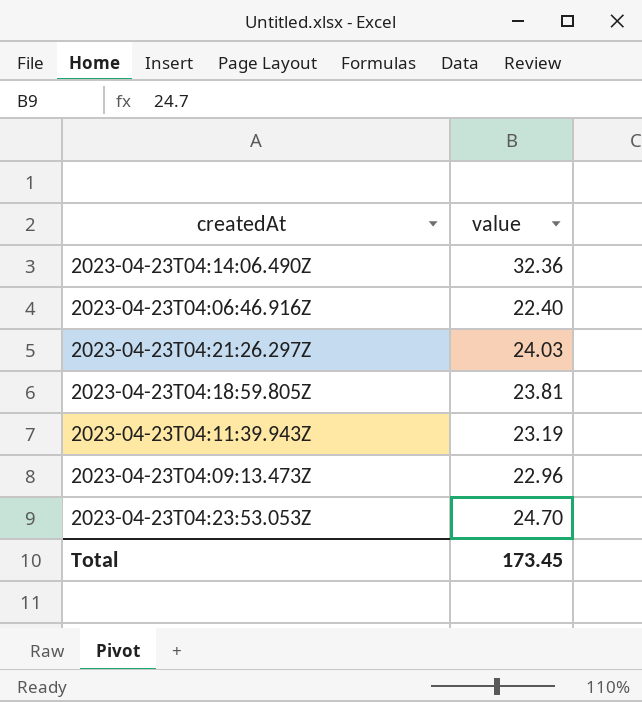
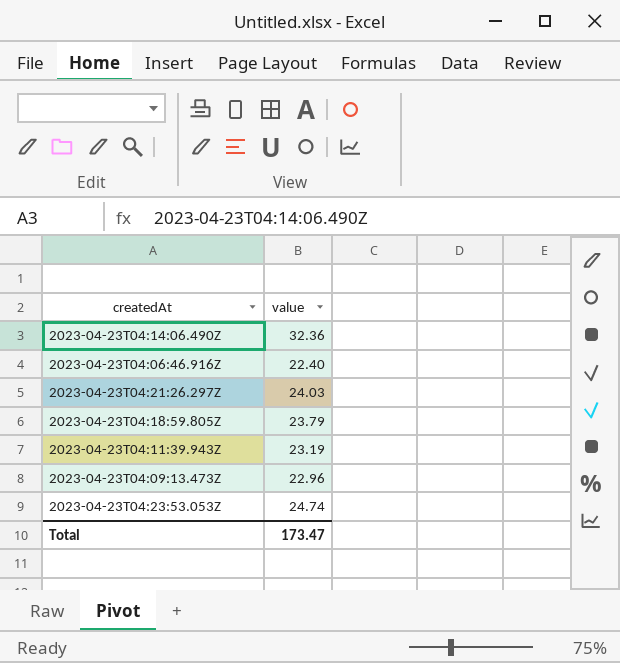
2023-04-23T04:18:59.805Z | value: 23.81 -> 23.79
2023-04-23T04:23:53.053Z | value: 24.70 -> 24.74
Total | value: 173.45 -> 173.47

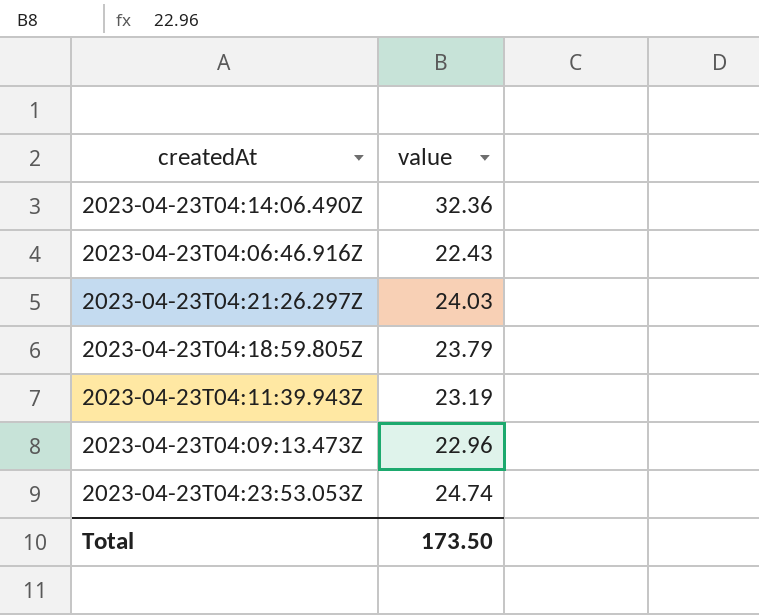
2023-04-23T04:06:46.916Z | value: 22.40 -> 22.43
Total | value: 173.47 -> 173.50

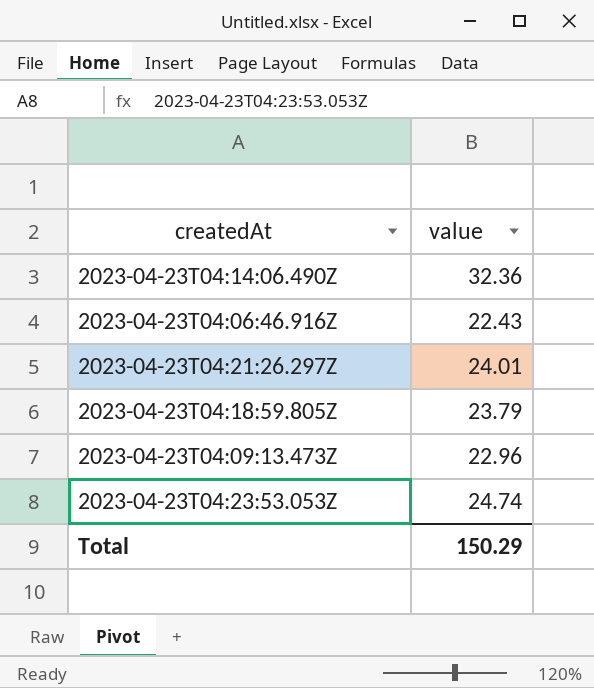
row 2023-04-23T04:11:39.943Z: 23.19 -> none
2023-04-23T04:21:26.297Z | value: 24.03 -> 24.01
Total | value: 173.50 -> 150.29

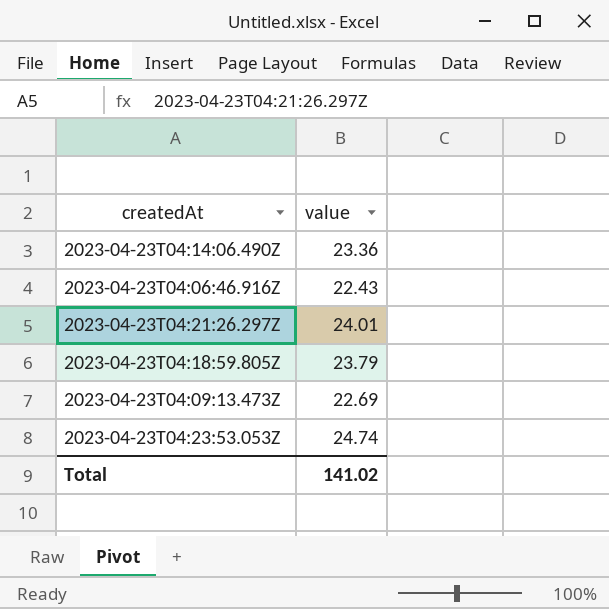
2023-04-23T04:14:06.490Z | value: 32.36 -> 23.36
2023-04-23T04:09:13.473Z | value: 22.96 -> 22.69
Total | value: 150.29 -> 141.02

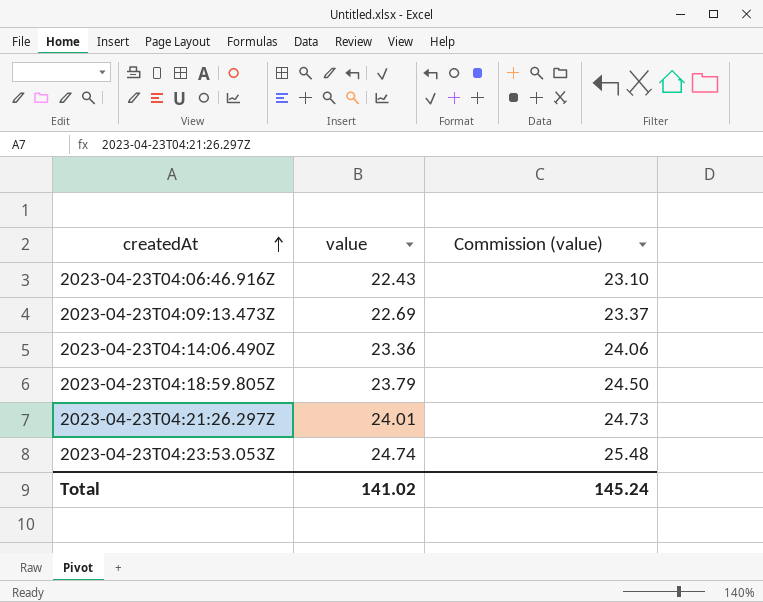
row order: none -> createdAt ascending
column Commission (value) | formula: none -> [value] * 1.03

